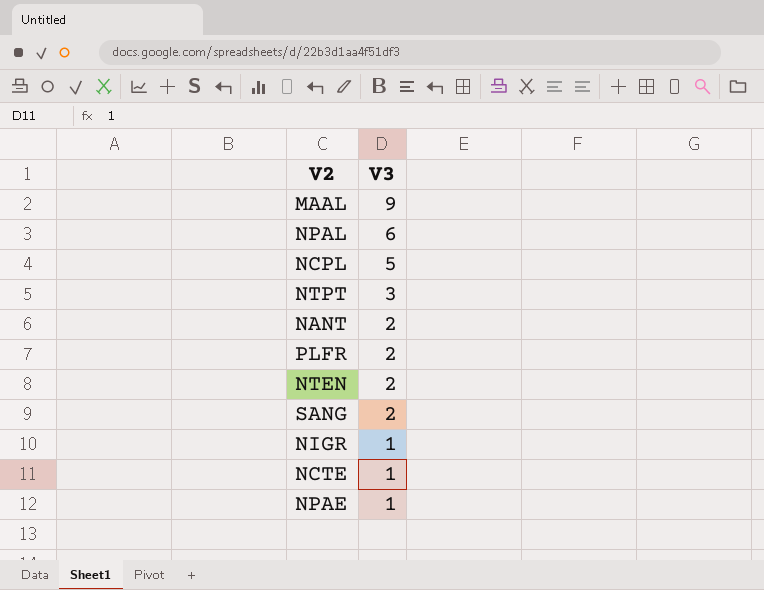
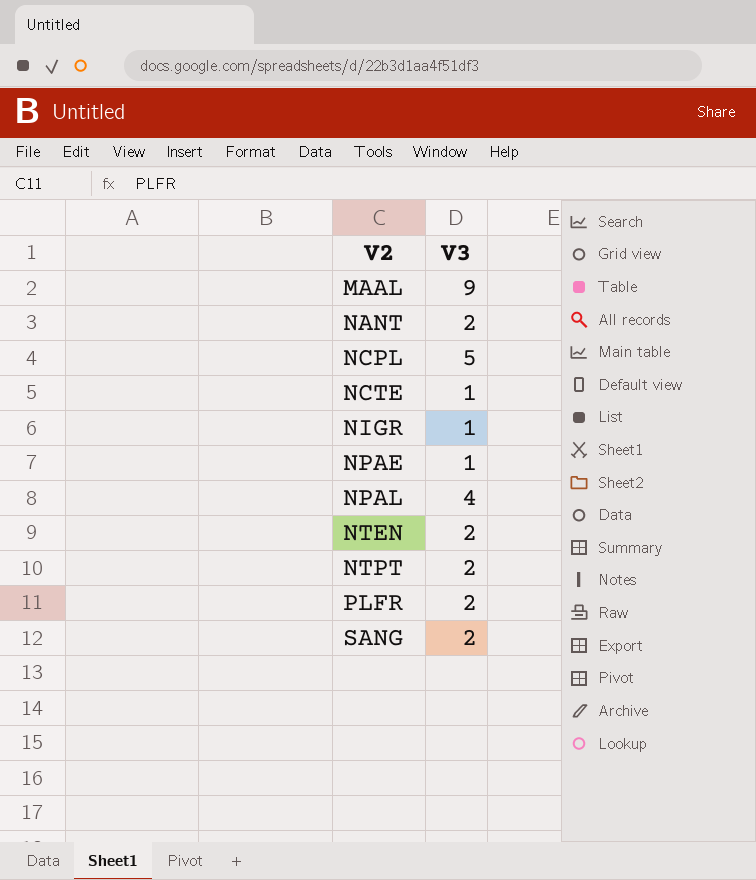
row order: V3 descending -> V2 ascending
NPAL | V3: 6 -> 4
NTPT | V3: 3 -> 2

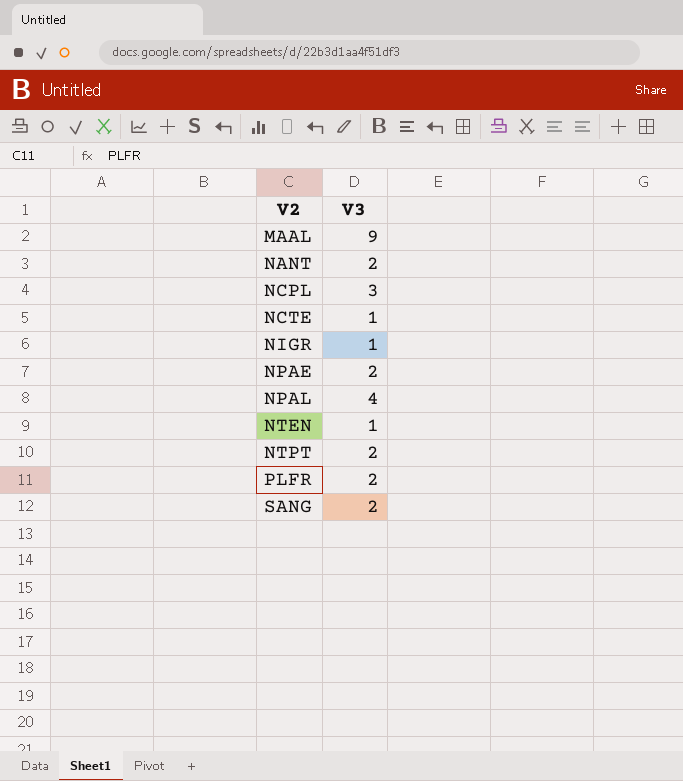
NCPL | V3: 5 -> 3
NPAE | V3: 1 -> 2
NTEN | V3: 2 -> 1

